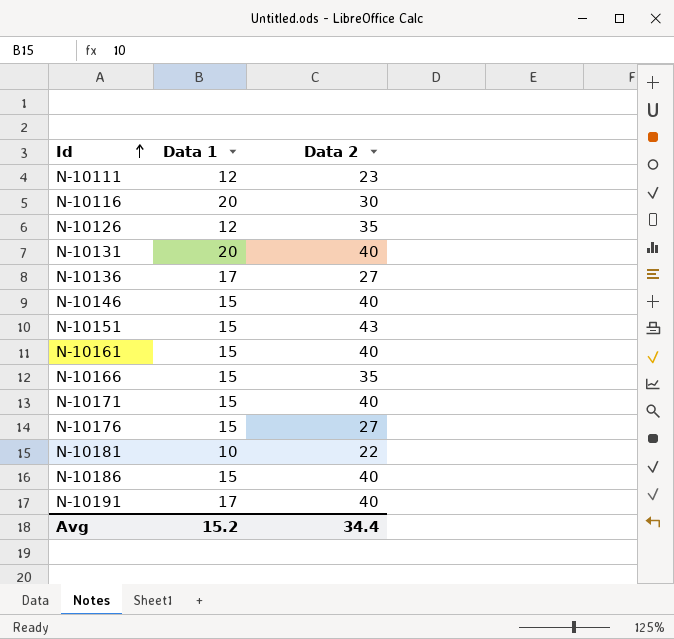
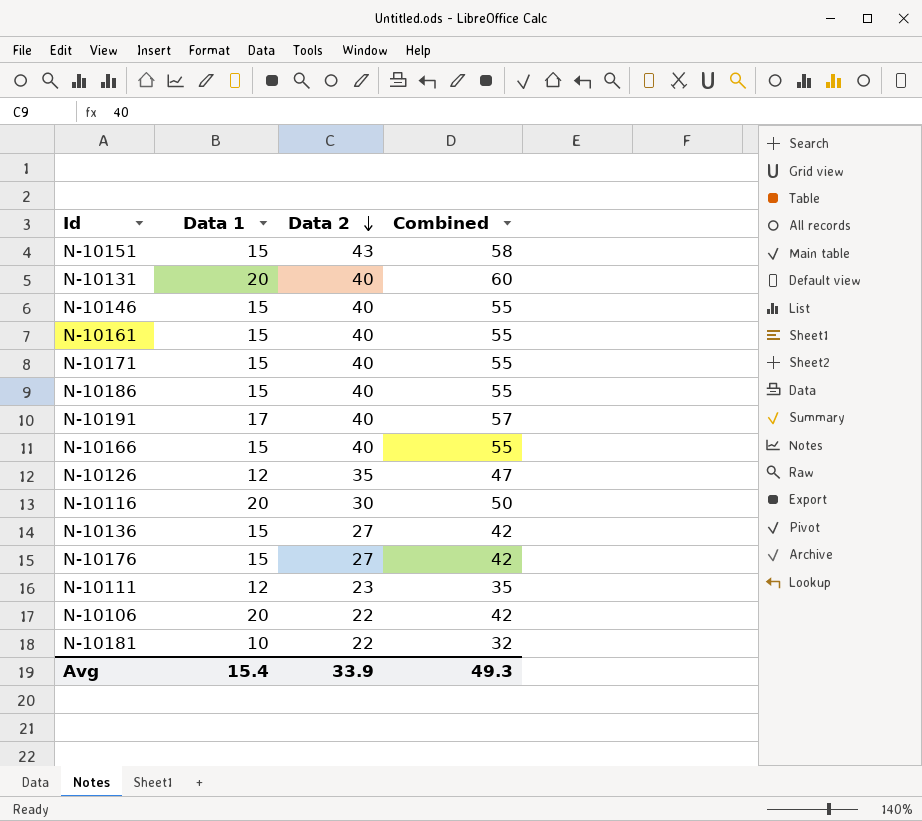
row order: Id ascending -> Data 2 descending
column Combined | formula: none -> [Data 1] + [Data 2]
N-10166 | Data 2: 35 -> 40
N-10136 | Data 1: 17 -> 15
row N-10106: none -> 20 | 22 | 42
Avg | Data 1: 15.2 -> 15.4
Avg | Data 2: 34.4 -> 33.9

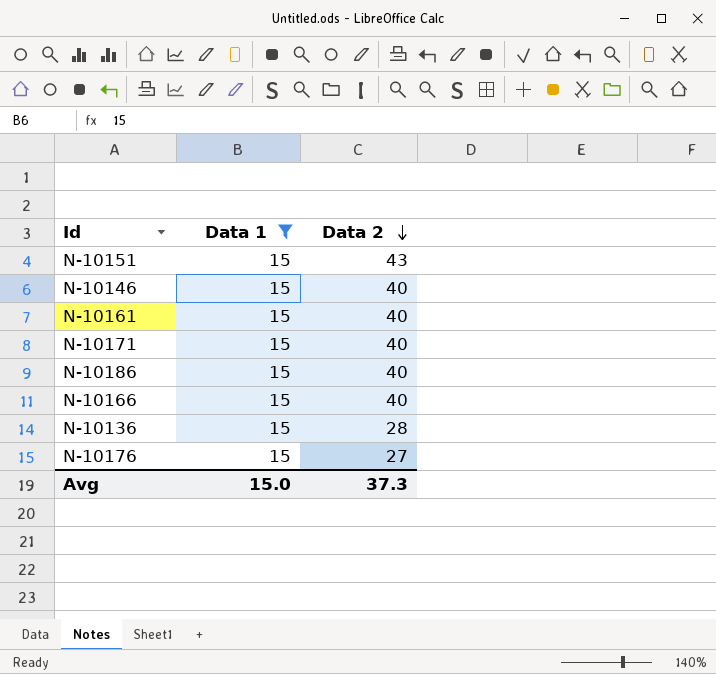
filter: none -> Data 1 = 15
column Combined | formula: [Data 1] + [Data 2] -> none
N-10136 | Data 2: 27 -> 28
Avg | Data 1: 15.4 -> 15.0
Avg | Data 2: 33.9 -> 37.3

